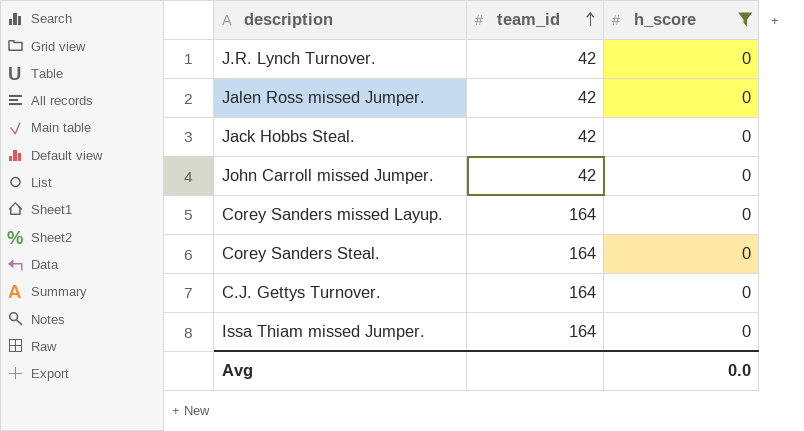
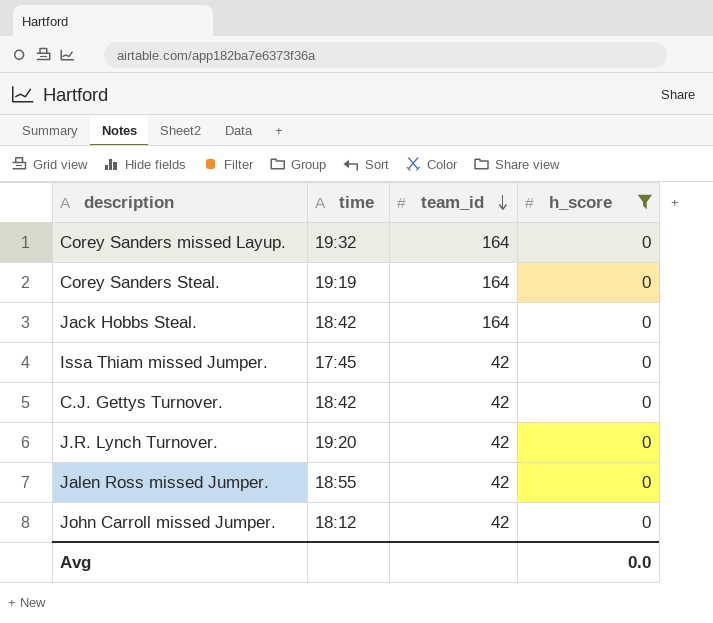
row order: team_id ascending -> team_id descending
column time | position: none -> 2
Jack Hobbs Steal. | team_id: 42 -> 164
Issa Thiam missed Jumper. | team_id: 164 -> 42
C.J. Gettys Turnover. | team_id: 164 -> 42

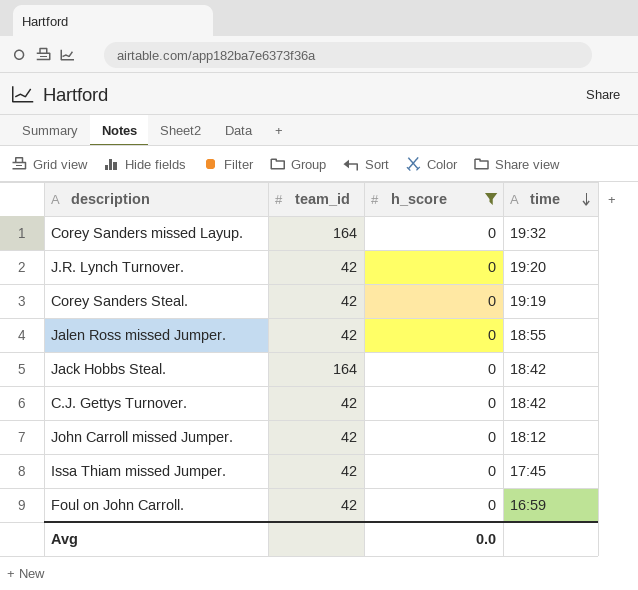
row order: team_id descending -> time descending
column time | position: 2 -> 4
Corey Sanders Steal. | team_id: 164 -> 42
row Foul on John Carroll.: none -> 42 | 0 | 16:59

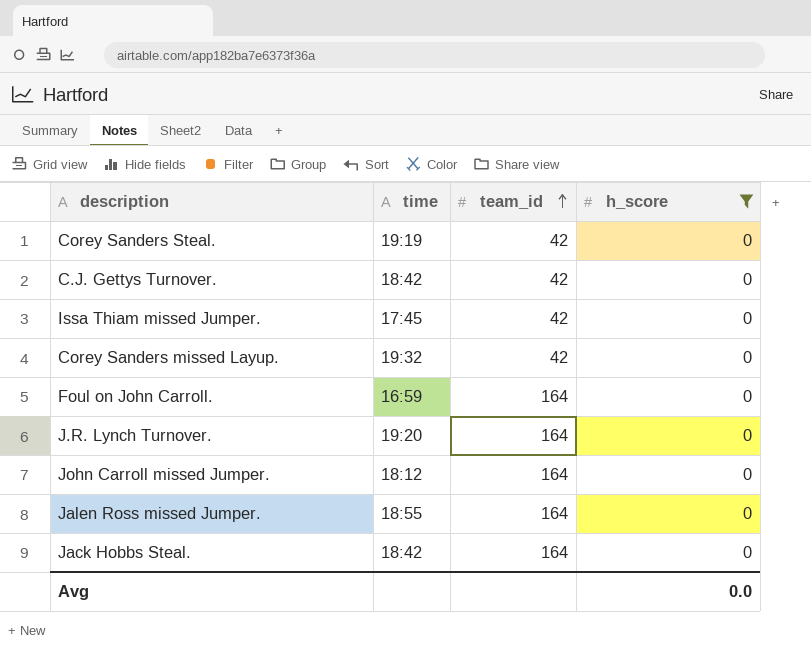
row order: time descending -> team_id ascending
column time | position: 4 -> 2
Corey Sanders missed Layup. | team_id: 164 -> 42
Foul on John Carroll. | team_id: 42 -> 164
J.R. Lynch Turnover. | team_id: 42 -> 164
John Carroll missed Jumper. | team_id: 42 -> 164
Jalen Ross missed Jumper. | team_id: 42 -> 164

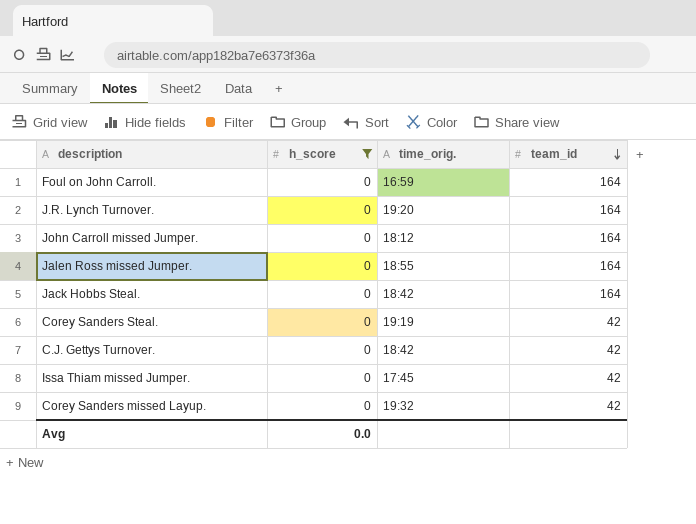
row order: team_id ascending -> team_id descending
column h_score | position: 4 -> 2
column name: time -> time_orig.

